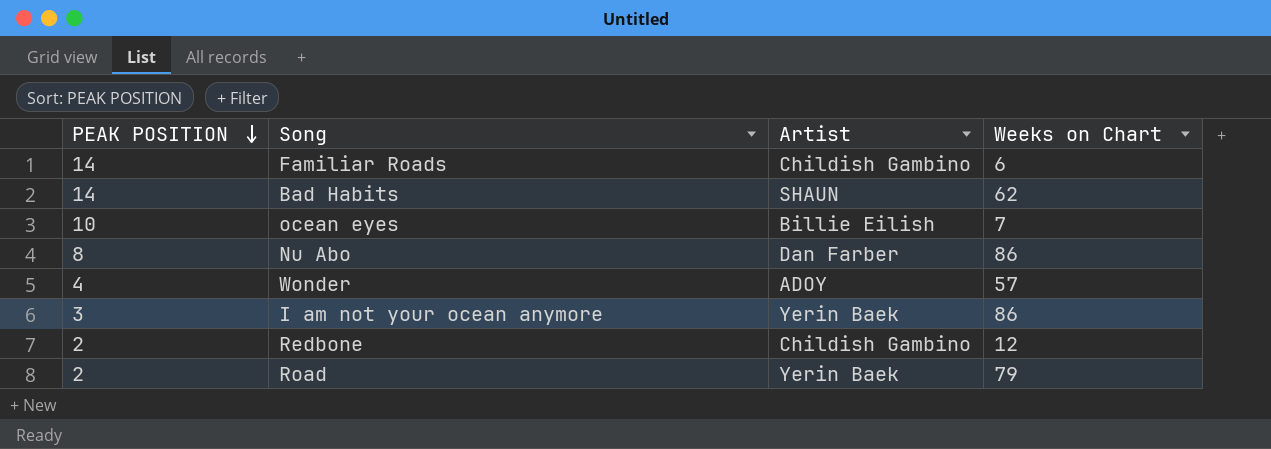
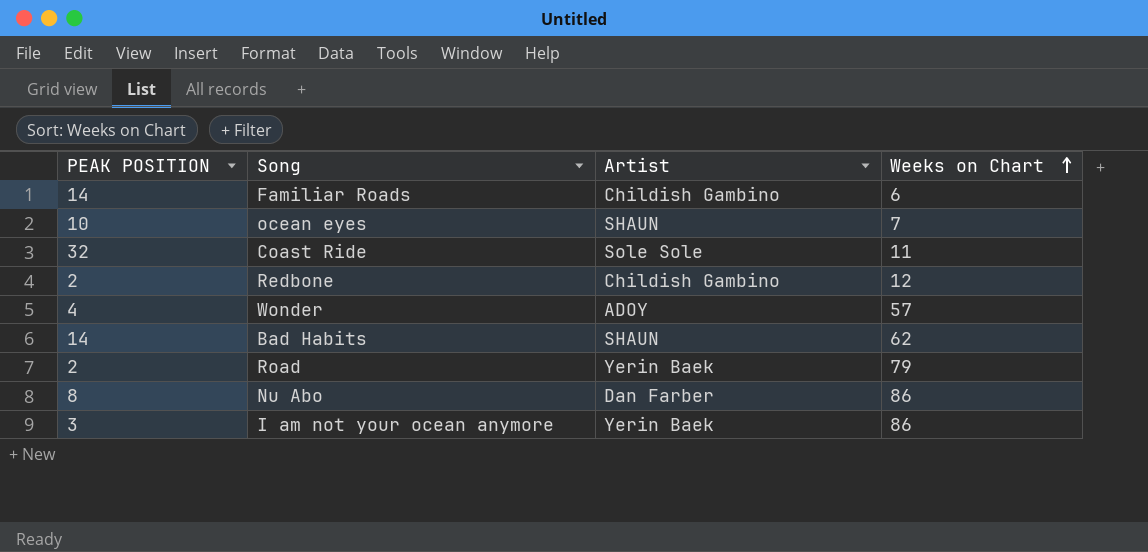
row order: PEAK POSITION descending -> Weeks on Chart ascending
ocean eyes | Artist: Billie Eilish -> SHAUN
row Coast Ride: none -> 32 | Sole Sole | 11

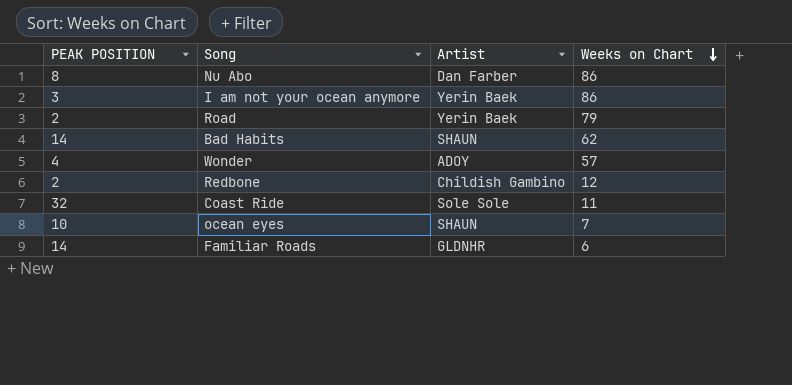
row order: Weeks on Chart ascending -> Weeks on Chart descending
Familiar Roads | Artist: Childish Gambino -> GLDNHR

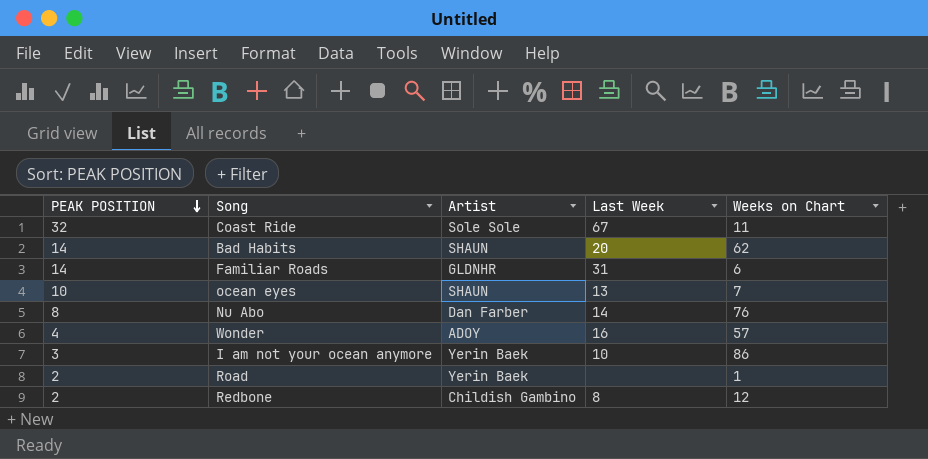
row order: Weeks on Chart descending -> PEAK POSITION descending
column Last Week | position: none -> 4
Nu Abo | Weeks on Chart: 86 -> 76
Road | Weeks on Chart: 79 -> 1

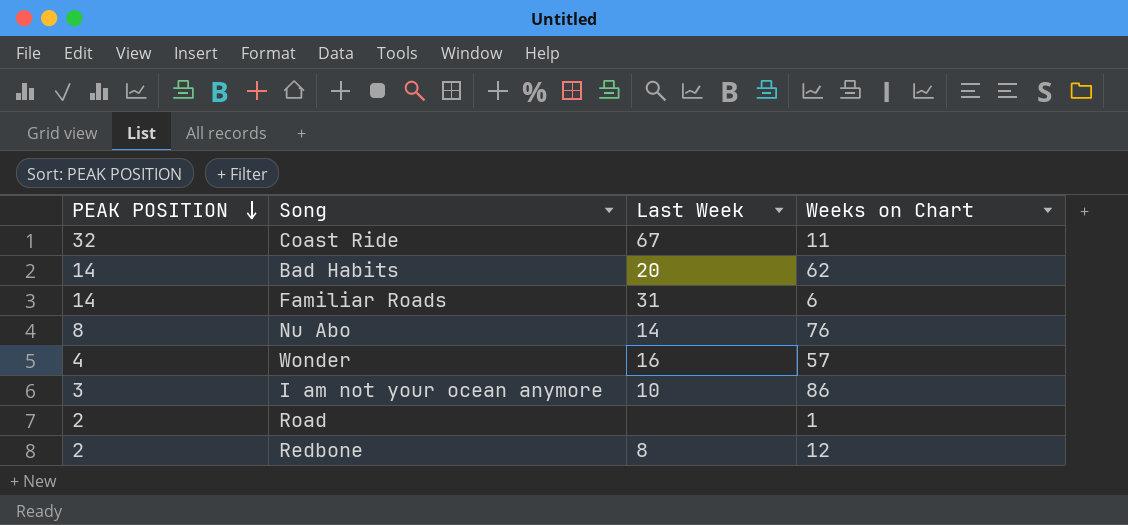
column Artist | position: 3 -> none
row ocean eyes: 10 | SHAUN | 13 | 7 -> none

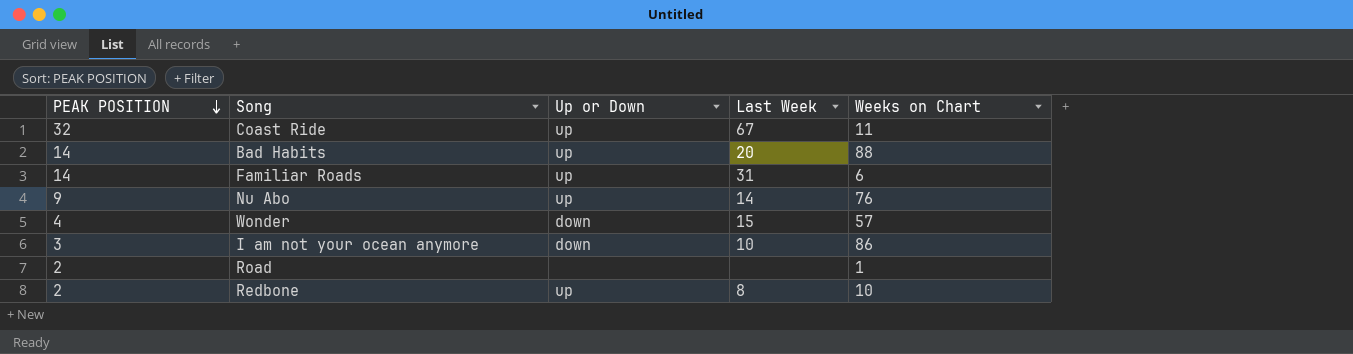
column Up or Down | position: none -> 3
Bad Habits | Weeks on Chart: 62 -> 88
Nu Abo | PEAK POSITION: 8 -> 9
Wonder | Last Week: 16 -> 15
Redbone | Weeks on Chart: 12 -> 10

